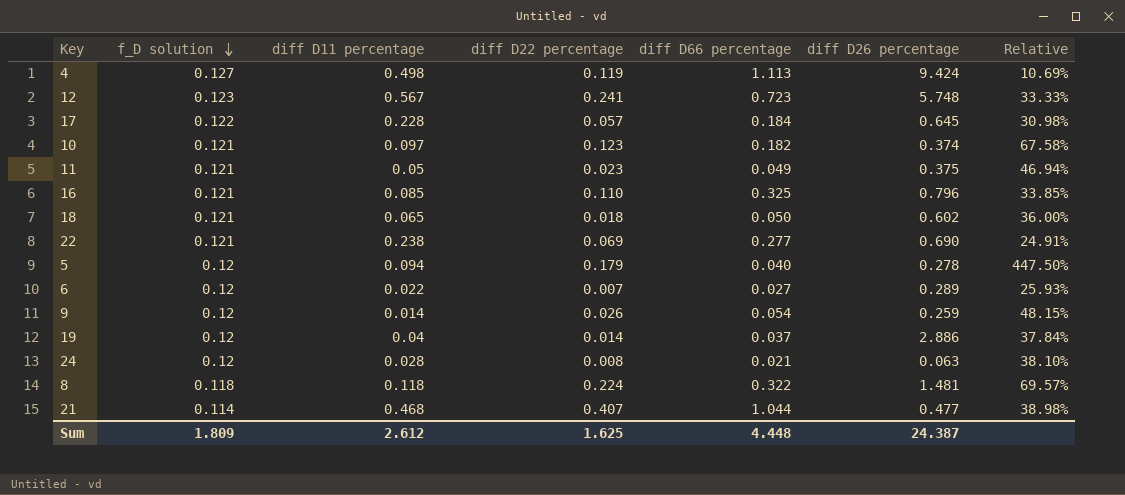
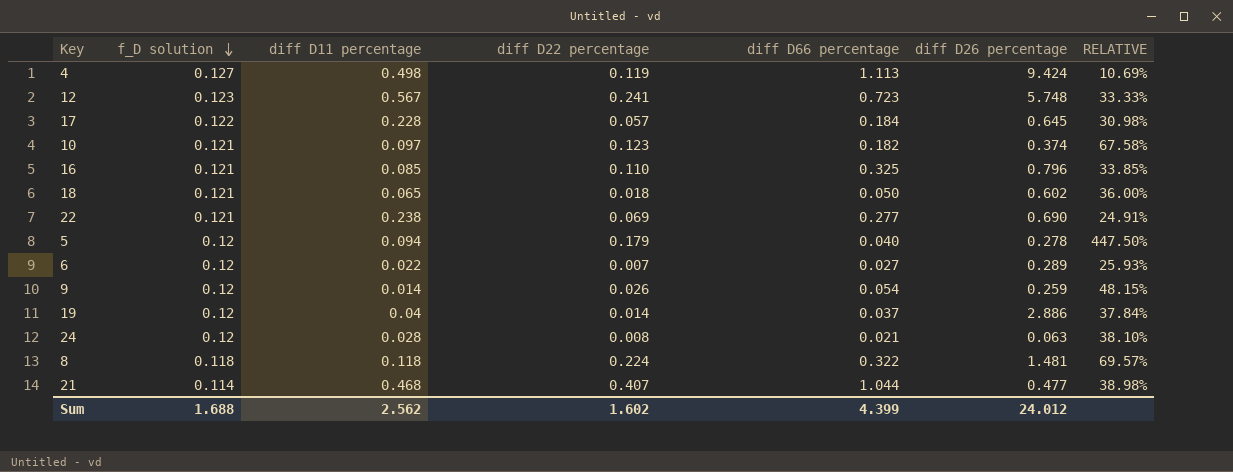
column name: Relative -> RELATIVE
row 11: 0.121 | 0.05 | 0.023 | 0.049 | 0.375 | 46.94% -> none
Sum | f_D solution: 1.809 -> 1.688
Sum | diff D11 percentage: 2.612 -> 2.562
Sum | diff D22 percentage: 1.625 -> 1.602
Sum | diff D66 percentage: 4.448 -> 4.399
Sum | diff D26 percentage: 24.387 -> 24.012

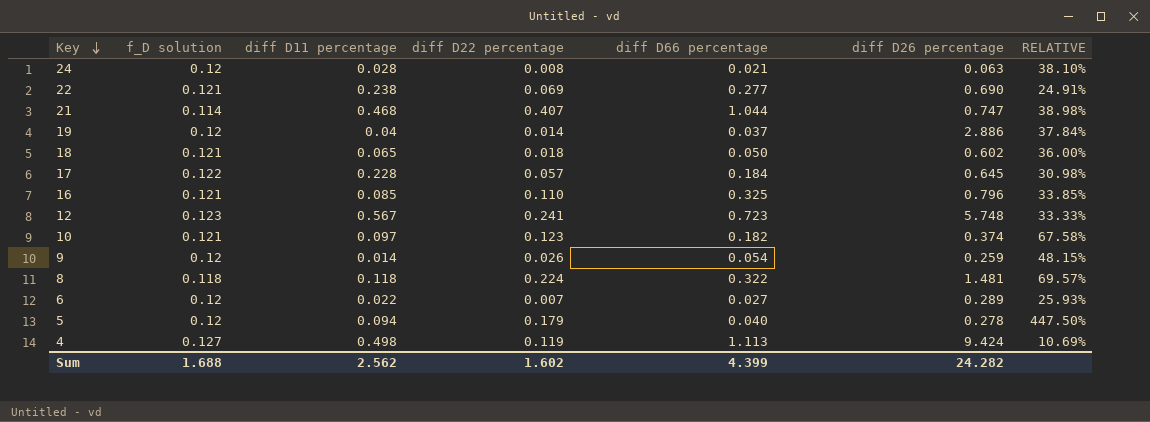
row order: f_D solution descending -> Key descending
21 | diff D26 percentage: 0.477 -> 0.747
Sum | diff D26 percentage: 24.012 -> 24.282

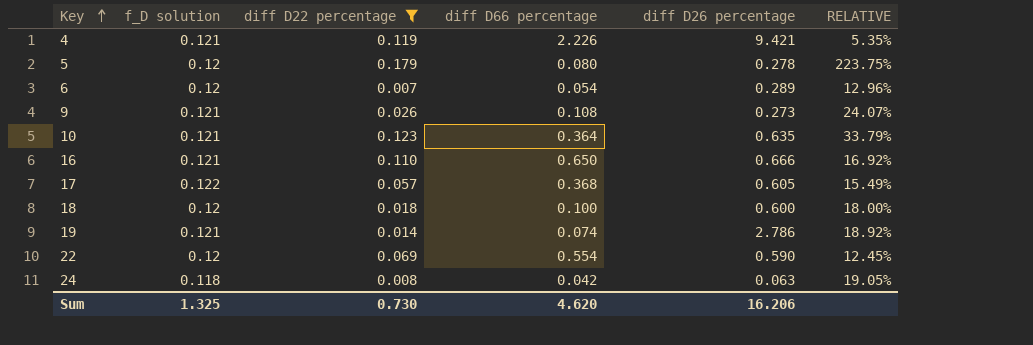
filter: none -> diff D22 percentage <= 0.179
row order: Key descending -> Key ascending
column diff D11 percentage | position: 3 -> none
4 | f_D solution: 0.127 -> 0.121
4 | diff D66 percentage: 1.113 -> 2.226
4 | diff D26 percentage: 9.424 -> 9.421
4 | RELATIVE: 10.69% -> 5.35%
5 | diff D66 percentage: 0.040 -> 0.080
5 | RELATIVE: 447.50% -> 223.75%
6 | diff D66 percentage: 0.027 -> 0.054
6 | RELATIVE: 25.93% -> 12.96%
9 | f_D solution: 0.12 -> 0.121
9 | diff D66 percentage: 0.054 -> 0.108
9 | diff D26 percentage: 0.259 -> 0.273
9 | RELATIVE: 48.15% -> 24.07%
10 | diff D66 percentage: 0.182 -> 0.364
10 | diff D26 percentage: 0.374 -> 0.635
10 | RELATIVE: 67.58% -> 33.79%
16 | diff D66 percentage: 0.325 -> 0.650
16 | diff D26 percentage: 0.796 -> 0.666
16 | RELATIVE: 33.85% -> 16.92%
17 | diff D66 percentage: 0.184 -> 0.368
17 | diff D26 percentage: 0.645 -> 0.605
17 | RELATIVE: 30.98% -> 15.49%
18 | f_D solution: 0.121 -> 0.12
18 | diff D66 percentage: 0.050 -> 0.100
18 | diff D26 percentage: 0.602 -> 0.600
18 | RELATIVE: 36.00% -> 18.00%
19 | f_D solution: 0.12 -> 0.121
19 | diff D66 percentage: 0.037 -> 0.074
19 | diff D26 percentage: 2.886 -> 2.786
19 | RELATIVE: 37.84% -> 18.92%
22 | f_D solution: 0.121 -> 0.12
22 | diff D66 percentage: 0.277 -> 0.554
22 | diff D26 percentage: 0.690 -> 0.590
22 | RELATIVE: 24.91% -> 12.45%
24 | f_D solution: 0.12 -> 0.118
24 | diff D66 percentage: 0.021 -> 0.042
24 | RELATIVE: 38.10% -> 19.05%
Sum | f_D solution: 1.688 -> 1.325
Sum | diff D22 percentage: 1.602 -> 0.730
Sum | diff D66 percentage: 4.399 -> 4.620
Sum | diff D26 percentage: 24.282 -> 16.206

